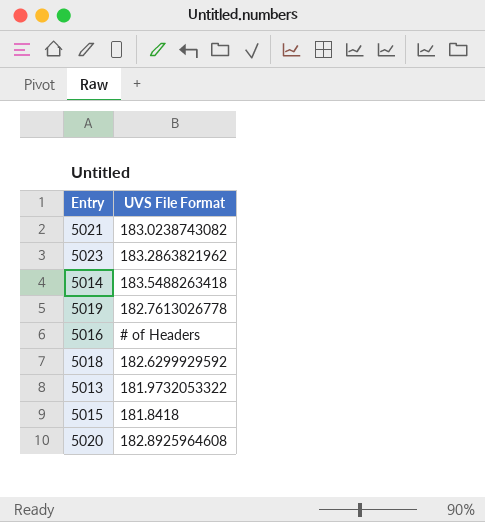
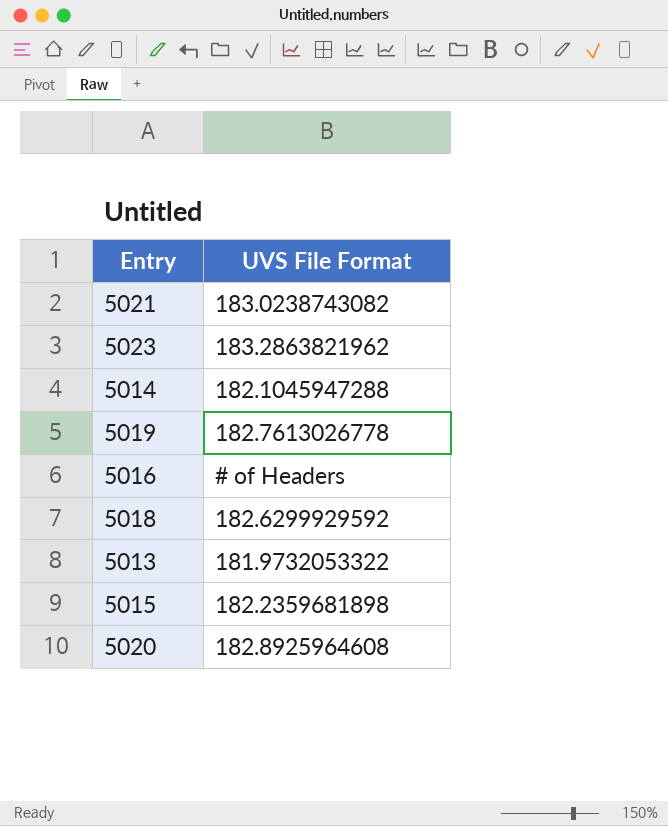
5014 | UVS File Format: 183.5488263418 -> 182.1045947288
5015 | UVS File Format: 181.8418 -> 182.2359681898

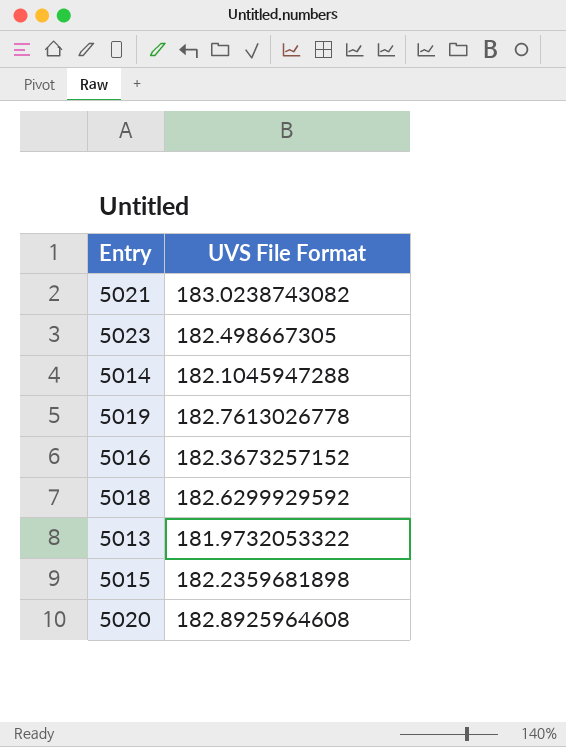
5023 | UVS File Format: 183.2863821962 -> 182.498667305
5016 | UVS File Format: # of Headers -> 182.3673257152

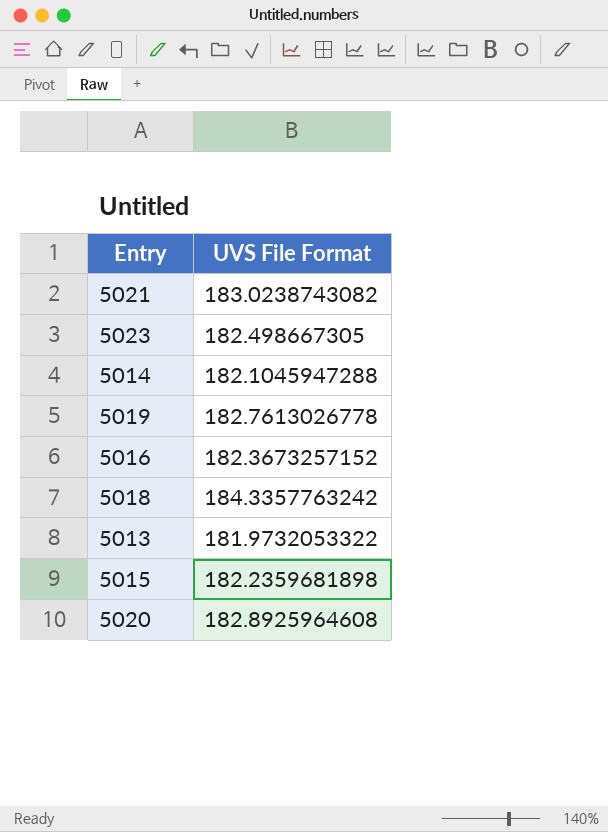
5018 | UVS File Format: 182.6299929592 -> 184.3357763242

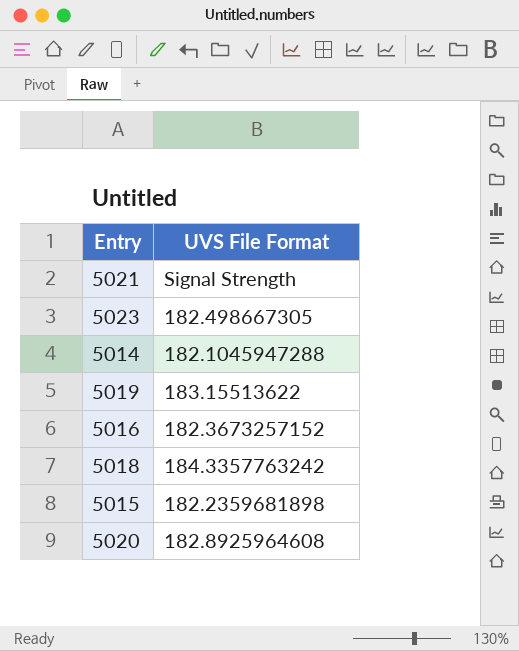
row 5013: 181.9732053322 -> none
5021 | UVS File Format: 183.0238743082 -> Signal Strength
5019 | UVS File Format: 182.7613026778 -> 183.15513622

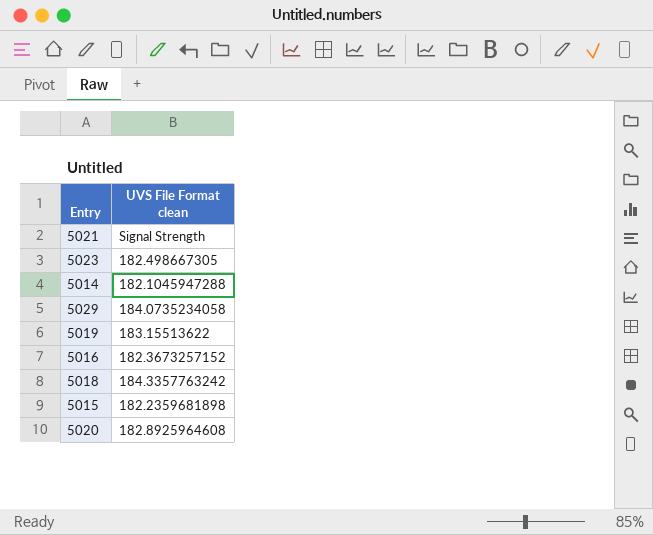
column name: UVS File Format -> UVS File Format clean
row 5029: none -> 184.0735234058

